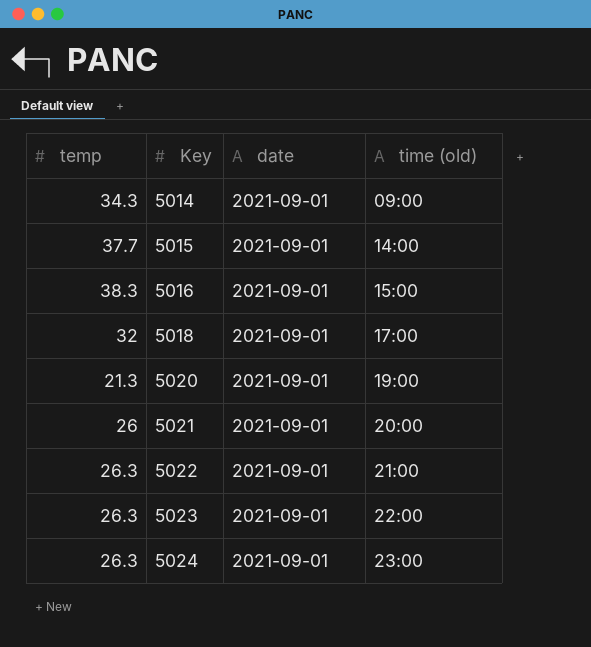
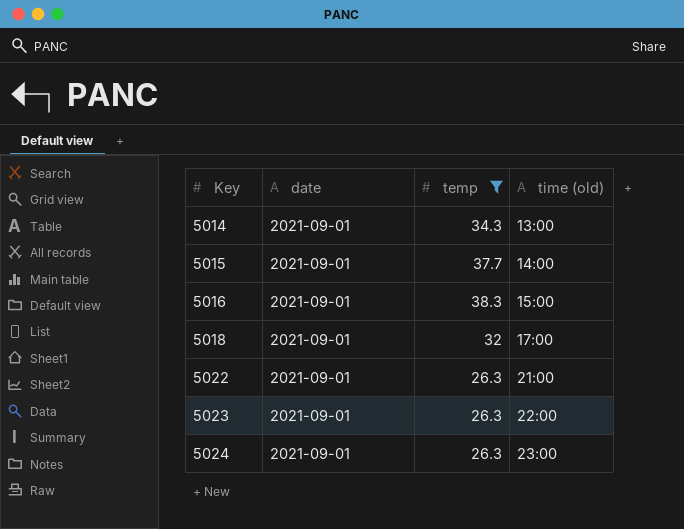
filter: none -> temp >= 26.3
column temp | position: 1 -> 3
5014 | time (old): 09:00 -> 13:00

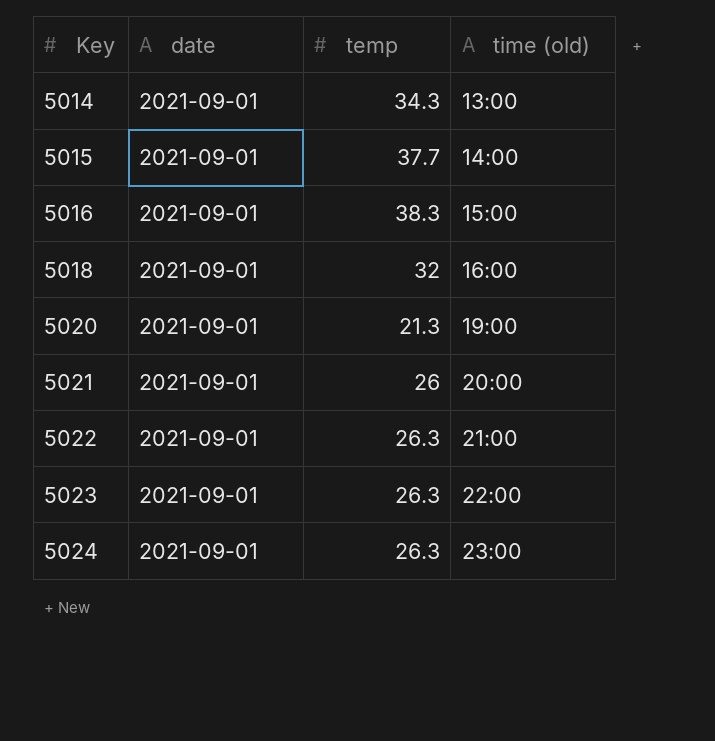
filter: temp >= 26.3 -> none
5018 | time (old): 17:00 -> 16:00

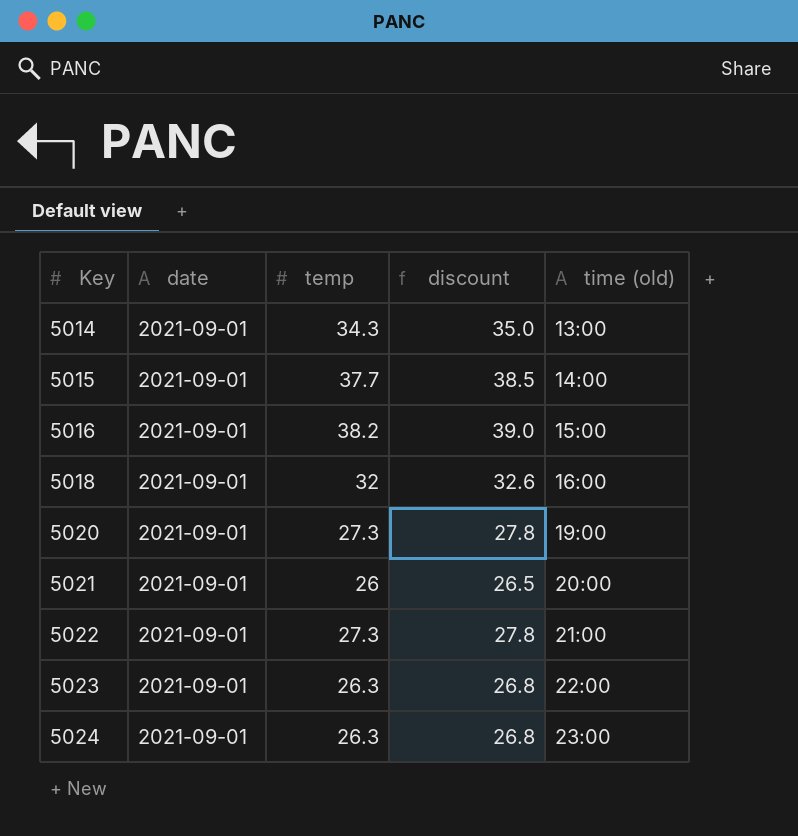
column discount | formula: none -> [temp] * 1.02
5016 | temp: 38.3 -> 38.2
5020 | temp: 21.3 -> 27.3
5022 | temp: 26.3 -> 27.3

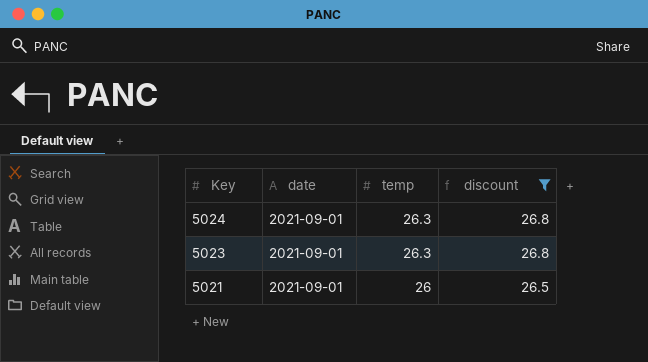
filter: none -> discount <= 26.8
row order: Key ascending -> Key descending
column time (old) | position: 5 -> none

